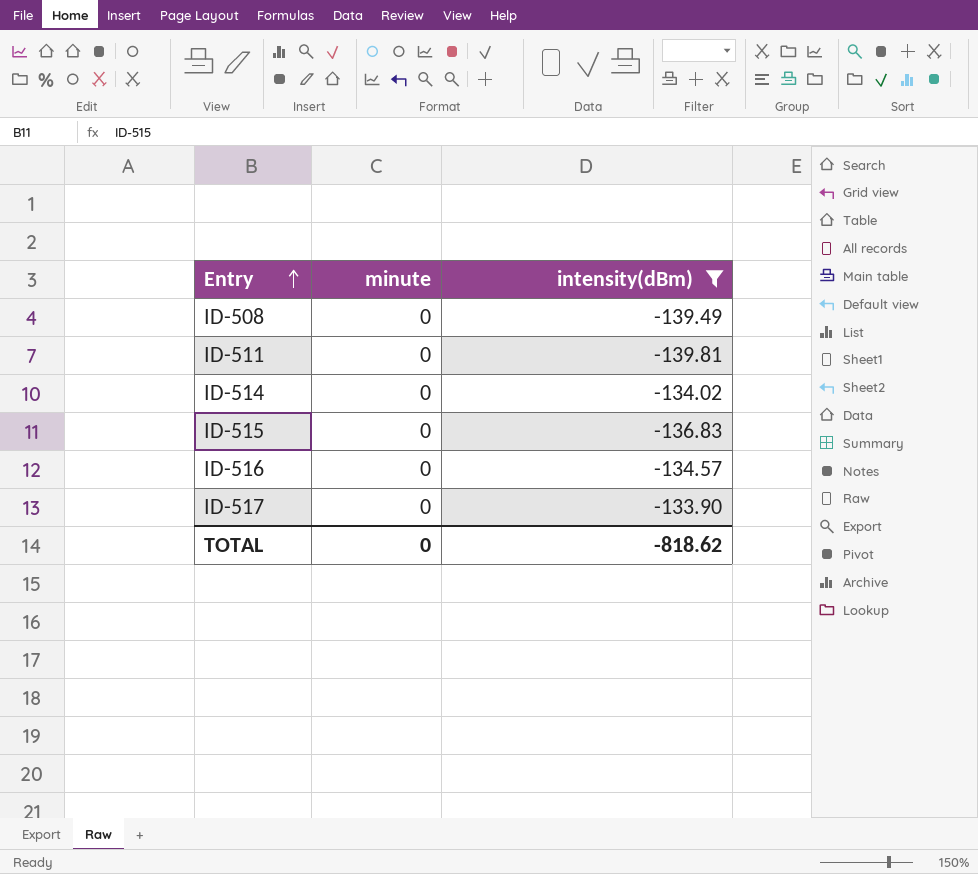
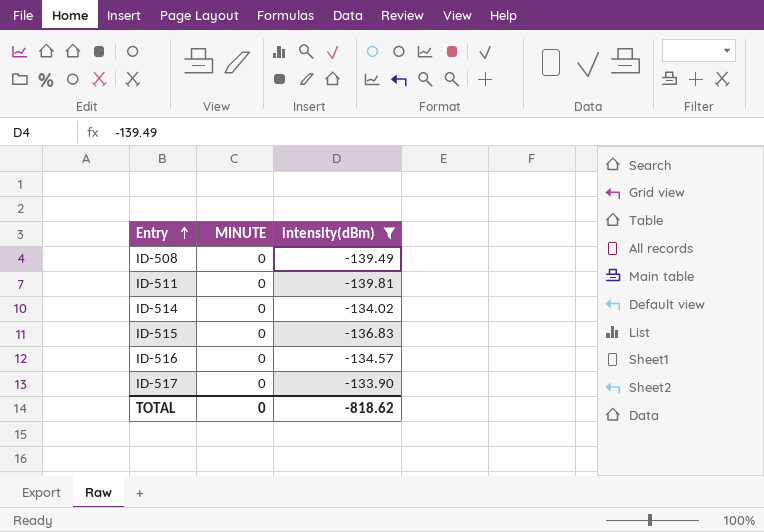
column name: minute -> MINUTE

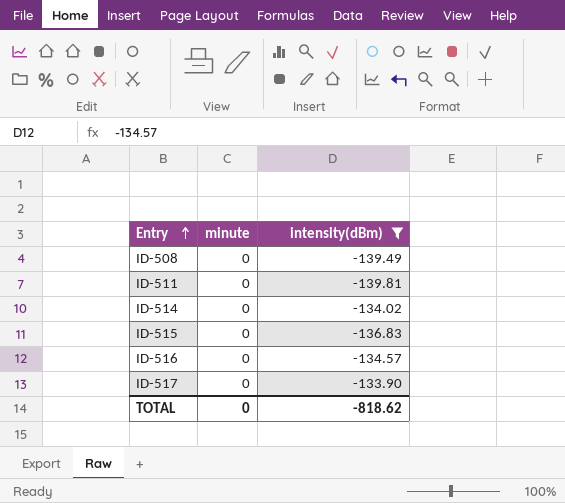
column name: MINUTE -> minute

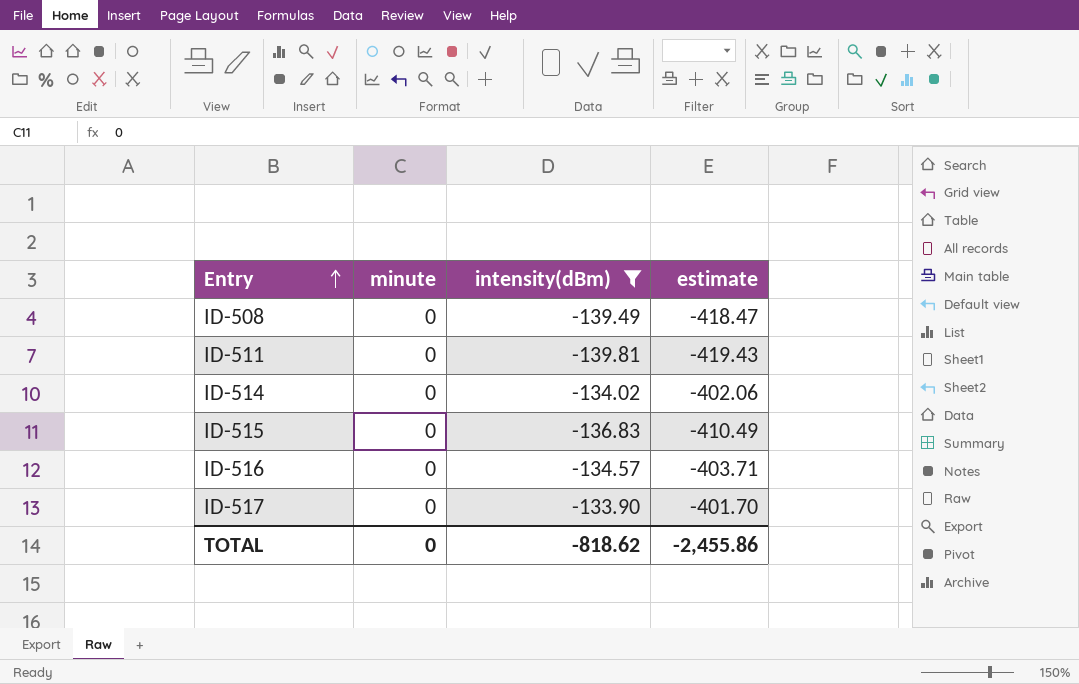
column estimate | formula: none -> [intensity(dBm)] * 3

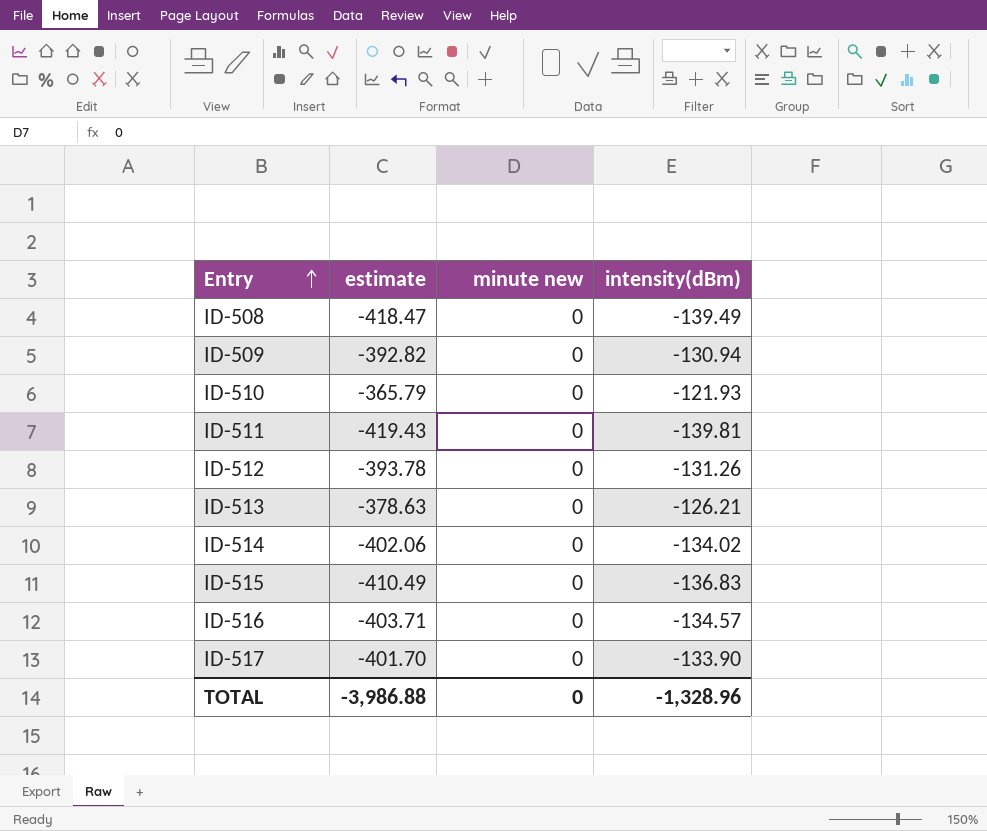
filter: intensity(dBm) <= -133.90 -> none
column estimate | position: 4 -> 2
column name: minute -> minute new
TOTAL | estimate: -2,455.86 -> -3,986.88
TOTAL | intensity(dBm): -818.62 -> -1,328.96

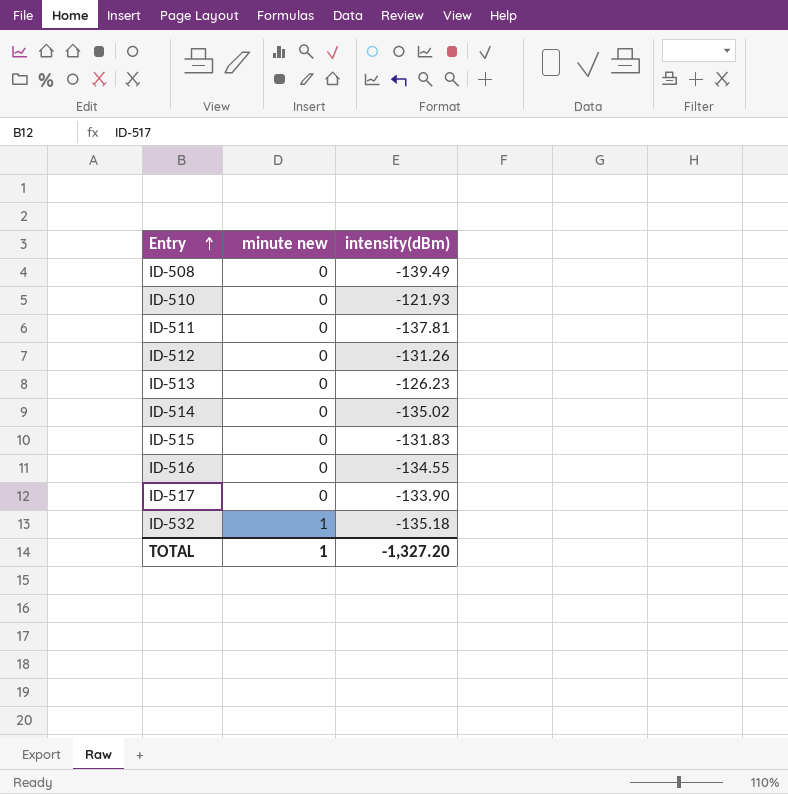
column estimate | formula: [intensity(dBm)] * 3 -> none
row ID-509: -392.82 | 0 | -130.94 -> none
ID-511 | intensity(dBm): -139.81 -> -137.81
ID-513 | intensity(dBm): -126.21 -> -126.23
ID-514 | intensity(dBm): -134.02 -> -135.02
ID-515 | intensity(dBm): -136.83 -> -131.83
ID-516 | intensity(dBm): -134.57 -> -134.55
row ID-532: none -> 1 | -135.18
TOTAL | minute new: 0 -> 1
TOTAL | intensity(dBm): -1,328.96 -> -1,327.20

